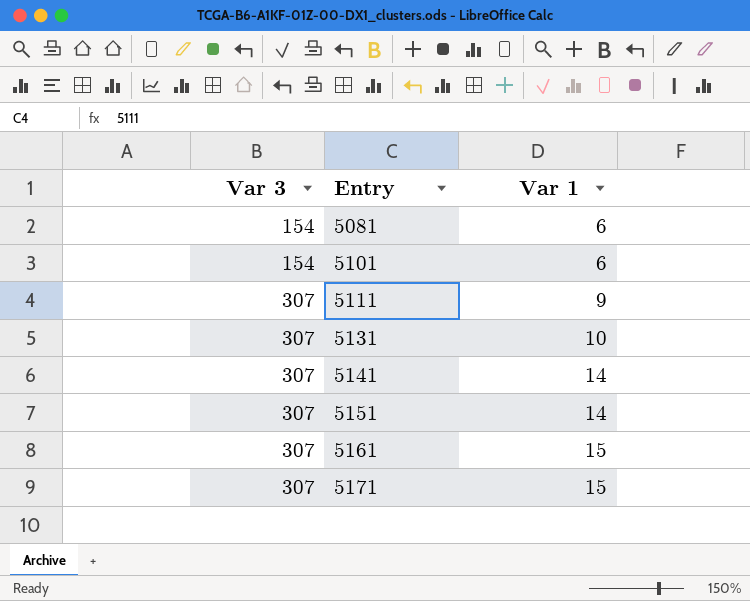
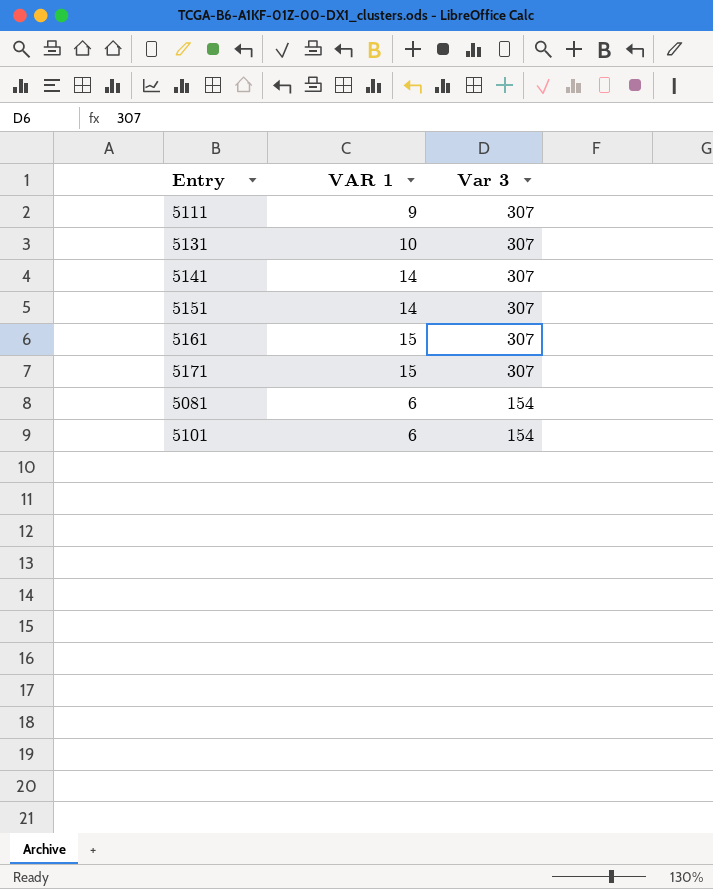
row order: Var 3 ascending -> Var 3 descending
column name: Var 1 -> VAR 1
column Var 3 | position: 1 -> 3

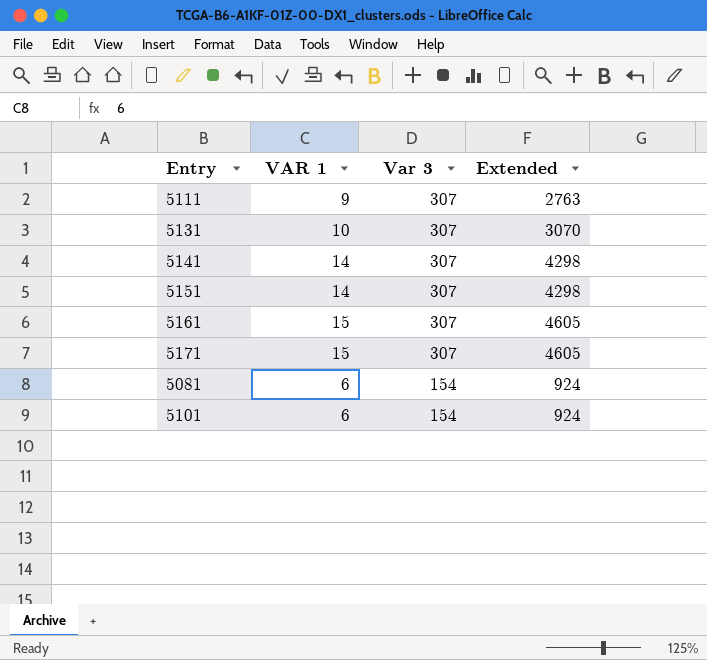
column Extended | formula: none -> [VAR 1] * [Var 3]

